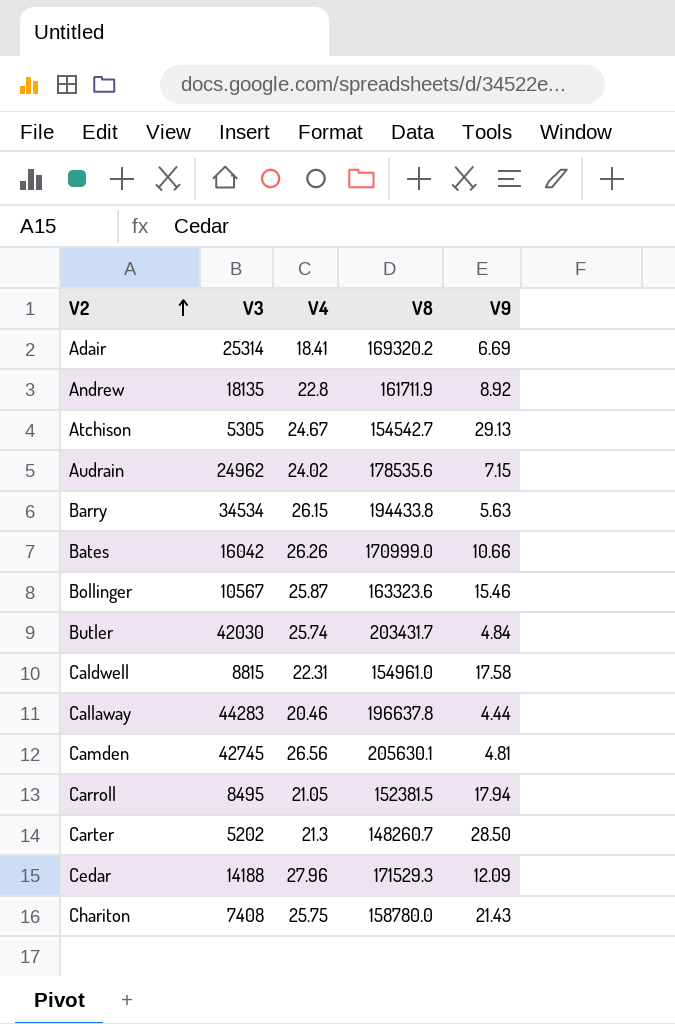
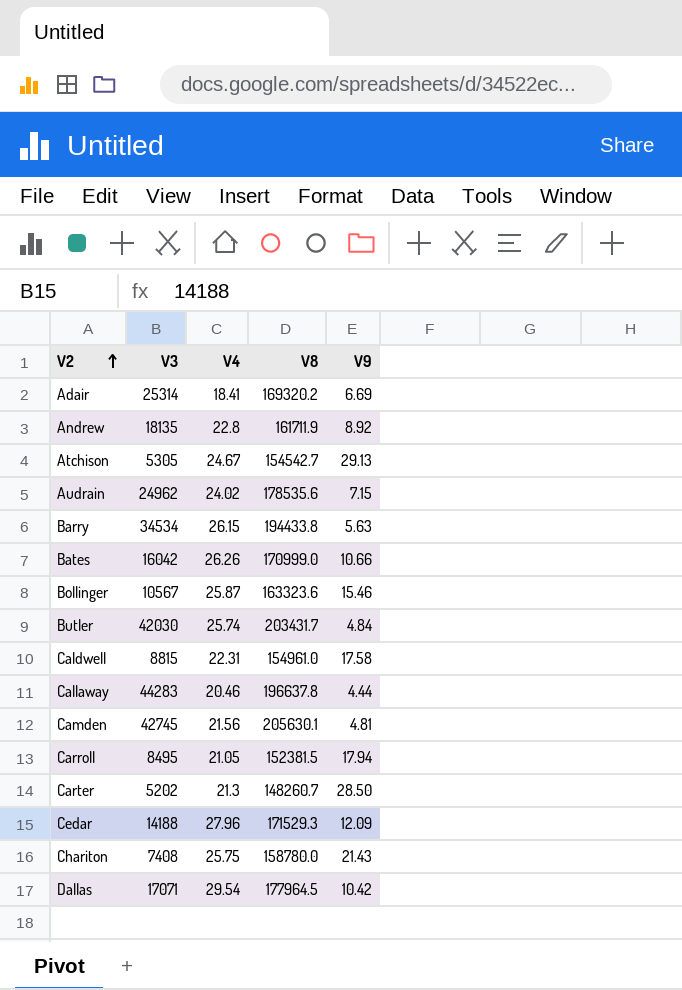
Camden | V4: 26.56 -> 21.56
row Dallas: none -> 17071 | 29.54 | 177964.5 | 10.42

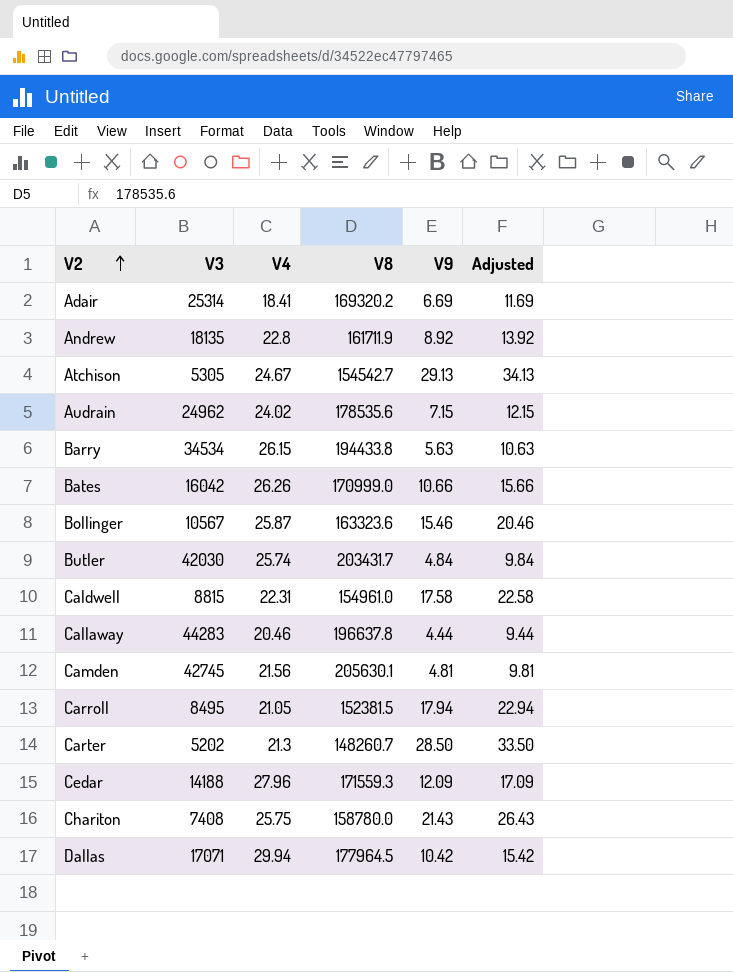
column Adjusted | formula: none -> [V9] + 5
Cedar | V8: 171529.3 -> 171559.3
Dallas | V4: 29.54 -> 29.94

